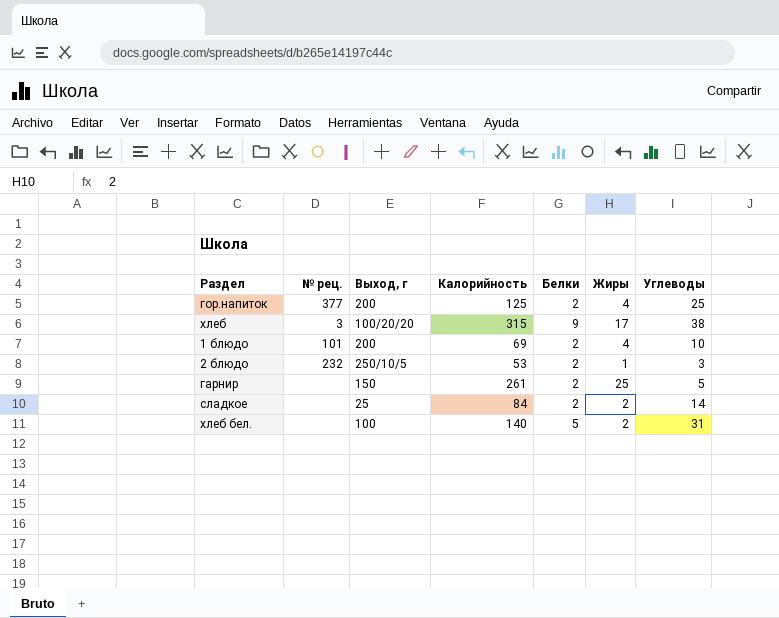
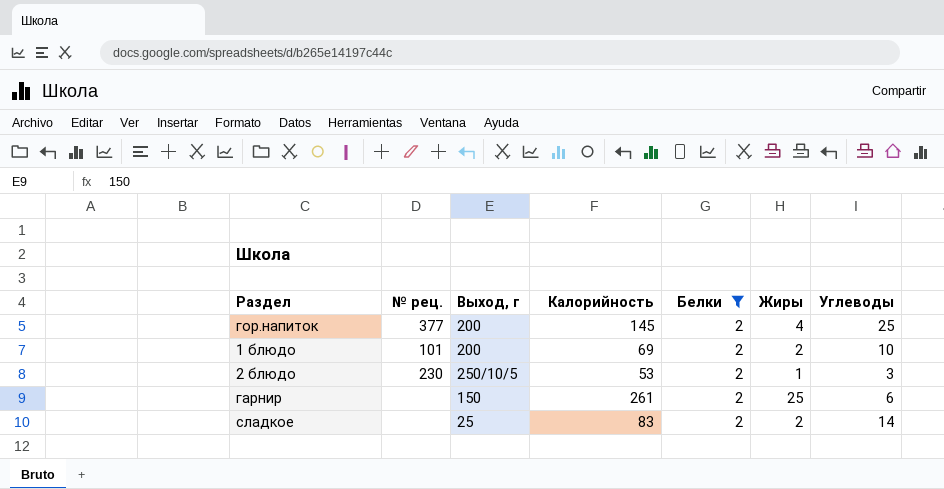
filter: none -> Белки = 2
гор.напиток | Калорийность: 125 -> 145
1 блюдо | Жиры: 4 -> 2
2 блюдо | № рец.: 232 -> 230
гарнир | Углеводы: 5 -> 6
сладкое | Калорийность: 84 -> 83

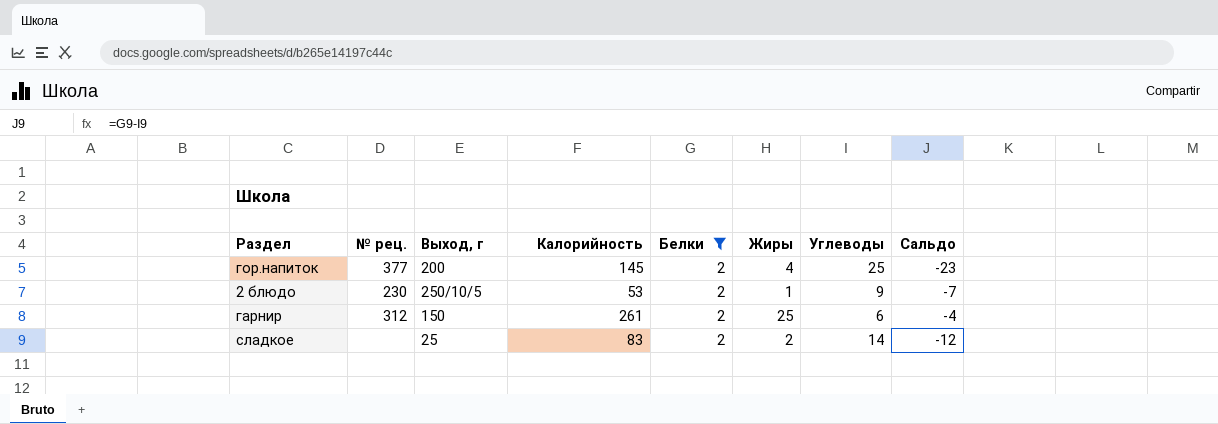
column Сальдо | formula: none -> [Белки] - [Углеводы]
row 1 блюдо: 101 | 200 | 69 | 2 | 2 | 10 -> none
2 блюдо | Углеводы: 3 -> 9
гарнир | № рец.: none -> 312

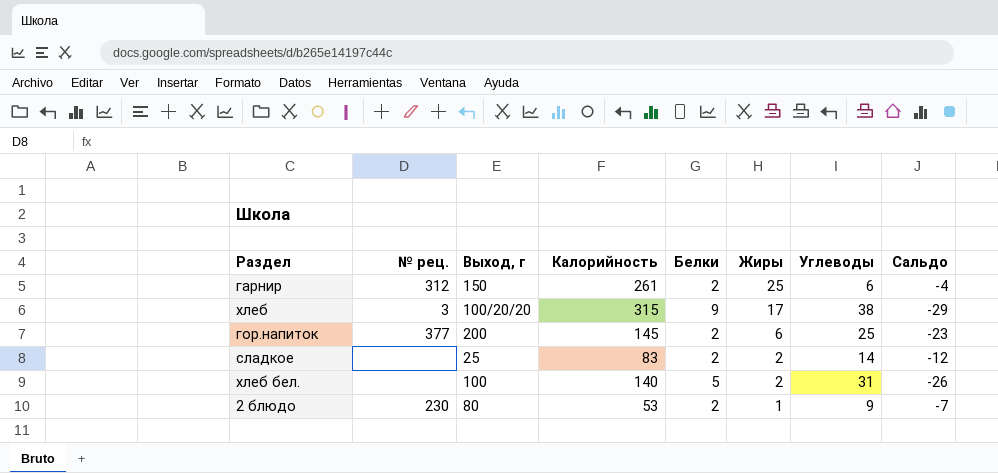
filter: Белки = 2 -> none
row order: none -> Жиры descending
гор.напиток | Жиры: 4 -> 6
2 блюдо | Выход, г: 250/10/5 -> 80

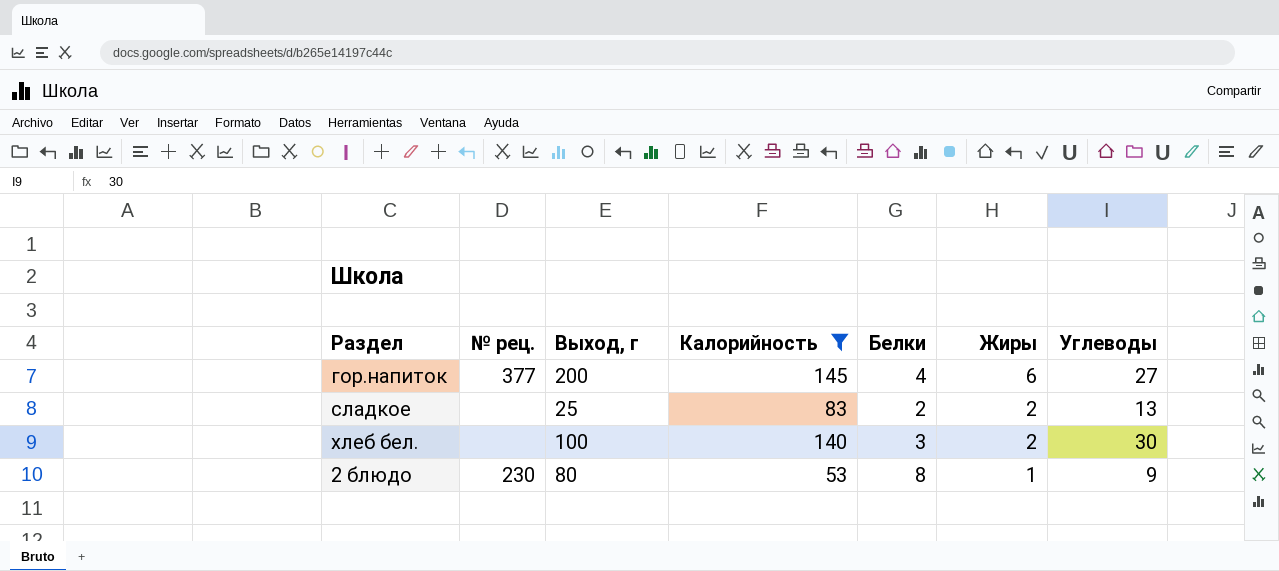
filter: none -> Калорийность <= 145
column Сальдо | formula: [Белки] - [Углеводы] -> none
гор.напиток | Белки: 2 -> 4
гор.напиток | Углеводы: 25 -> 27
сладкое | Углеводы: 14 -> 13
хлеб бел. | Белки: 5 -> 3
хлеб бел. | Углеводы: 31 -> 30
2 блюдо | Белки: 2 -> 8

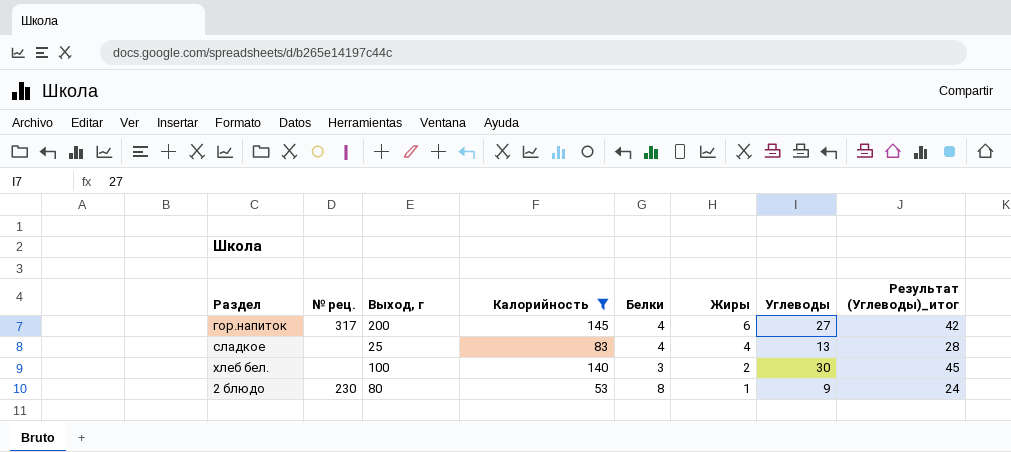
column Результат (Углеводы)_итог | formula: none -> [Углеводы] + 15
гор.напиток | № рец.: 377 -> 317
сладкое | Белки: 2 -> 4
сладкое | Жиры: 2 -> 4

